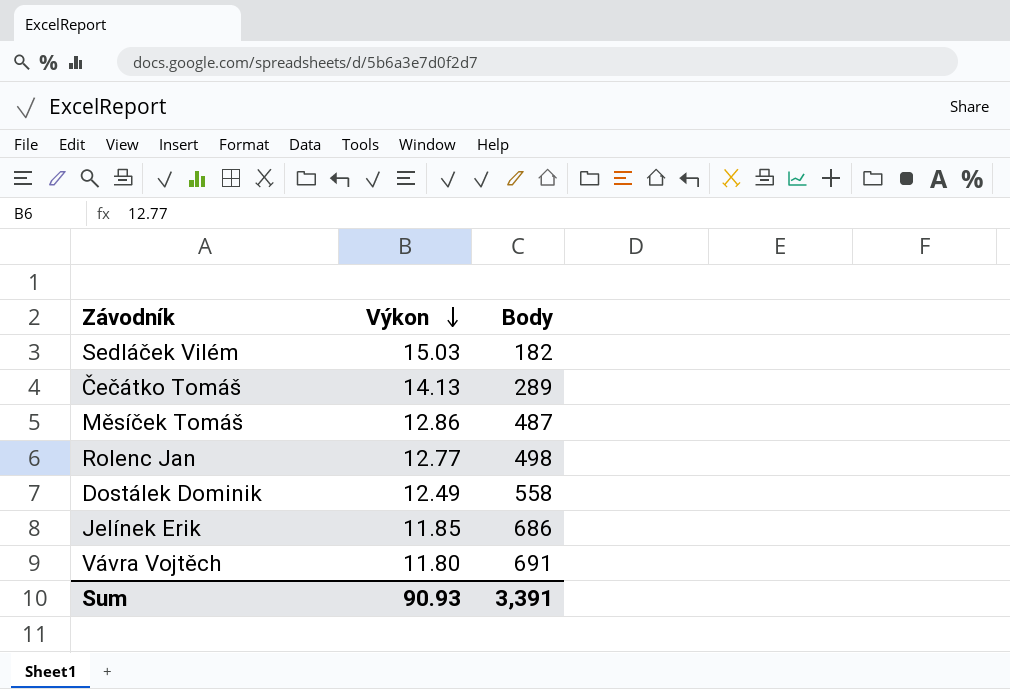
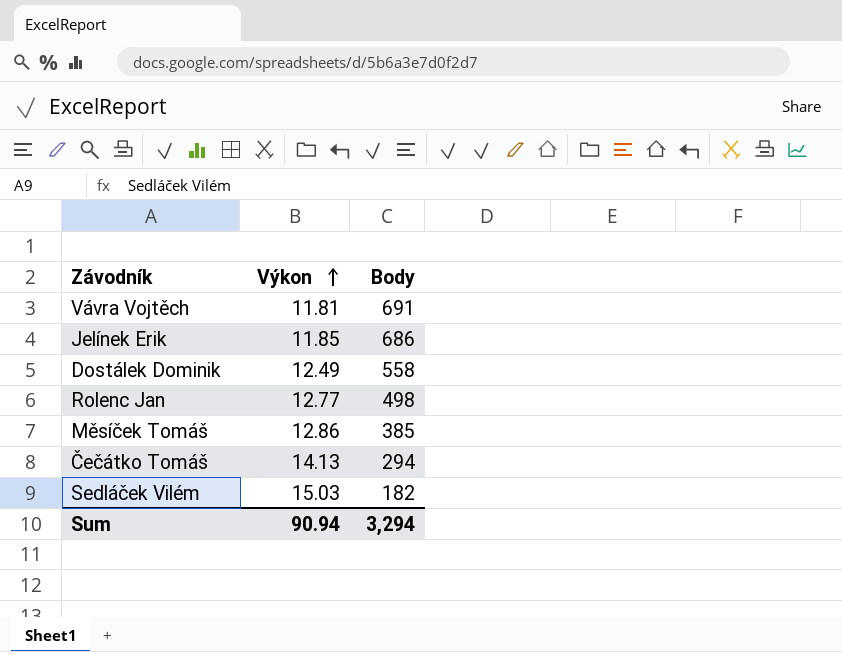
row order: Výkon descending -> Výkon ascending
Vávra Vojtěch | Výkon: 11.80 -> 11.81
Měsíček Tomáš | Body: 487 -> 385
Čečátko Tomáš | Body: 289 -> 294
Sum | Výkon: 90.93 -> 90.94
Sum | Body: 3,391 -> 3,294

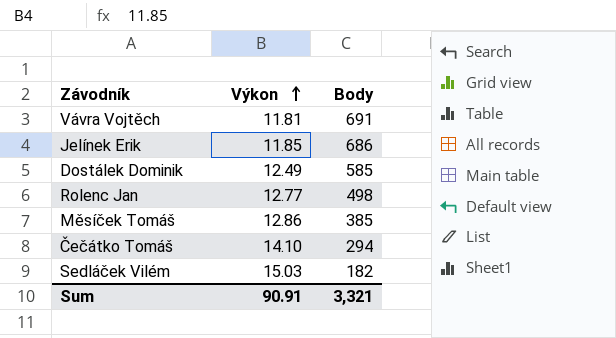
Dostálek Dominik | Body: 558 -> 585
Čečátko Tomáš | Výkon: 14.13 -> 14.10
Sum | Výkon: 90.94 -> 90.91
Sum | Body: 3,294 -> 3,321

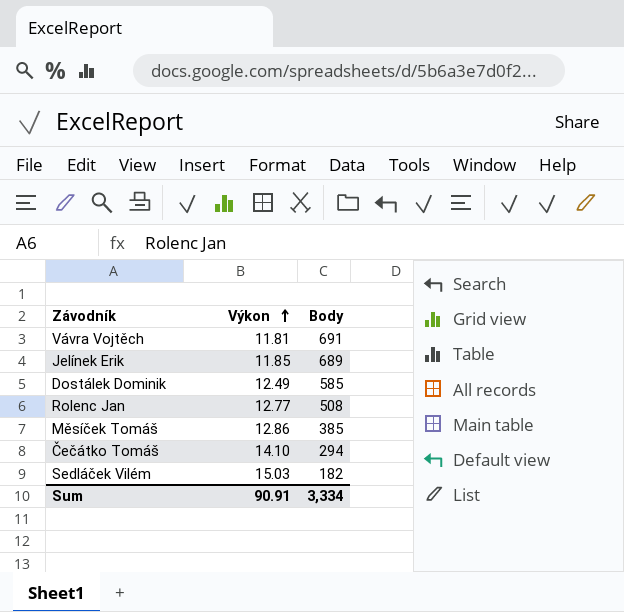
Jelínek Erik | Body: 686 -> 689
Rolenc Jan | Body: 498 -> 508
Sum | Body: 3,321 -> 3,334

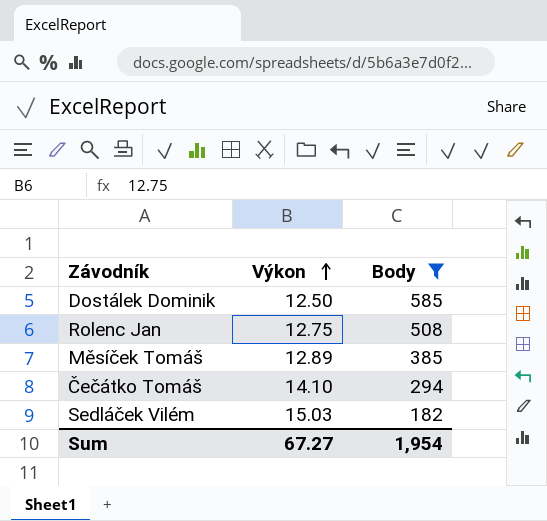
filter: none -> Body <= 585
Dostálek Dominik | Výkon: 12.49 -> 12.50
Rolenc Jan | Výkon: 12.77 -> 12.75
Měsíček Tomáš | Výkon: 12.86 -> 12.89
Sum | Výkon: 90.91 -> 67.27
Sum | Body: 3,334 -> 1,954

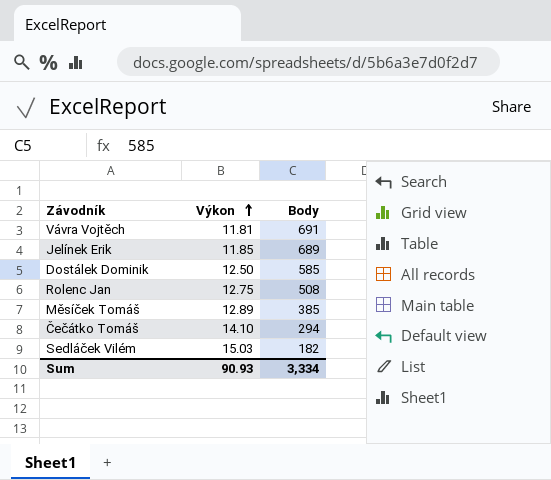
filter: Body <= 585 -> none
Sum | Výkon: 67.27 -> 90.93
Sum | Body: 1,954 -> 3,334

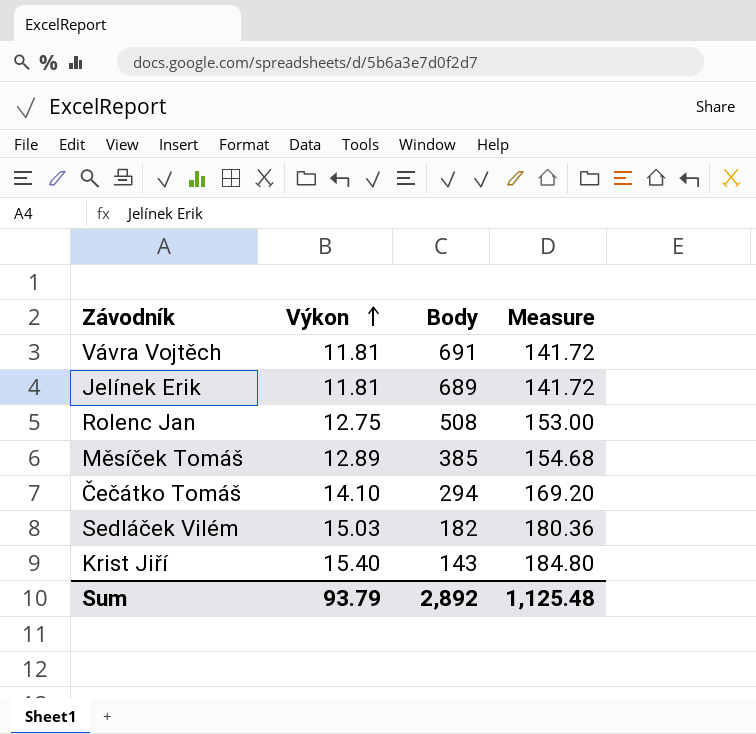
column Measure | formula: none -> [Výkon] * 12
row Dostálek Dominik: 12.50 | 585 -> none
Jelínek Erik | Výkon: 11.85 -> 11.81
row Krist Jiří: none -> 15.40 | 143 | 184.80
Sum | Výkon: 90.93 -> 93.79
Sum | Body: 3,334 -> 2,892

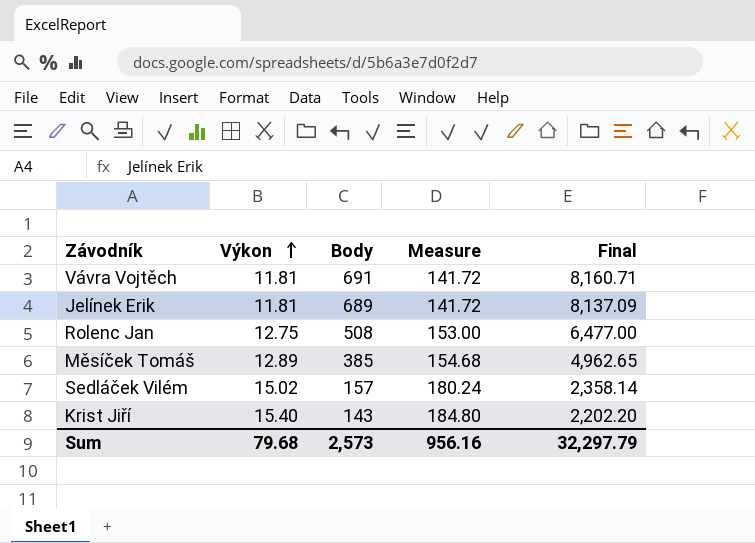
column Final | formula: none -> [Výkon] * [Body]
row Čečátko Tomáš: 14.10 | 294 | 169.20 -> none
Sedláček Vilém | Výkon: 15.03 -> 15.02
Sedláček Vilém | Body: 182 -> 157
Sedláček Vilém | Measure: 180.36 -> 180.24
Sum | Výkon: 93.79 -> 79.68
Sum | Body: 2,892 -> 2,573
Sum | Measure: 1,125.48 -> 956.16

